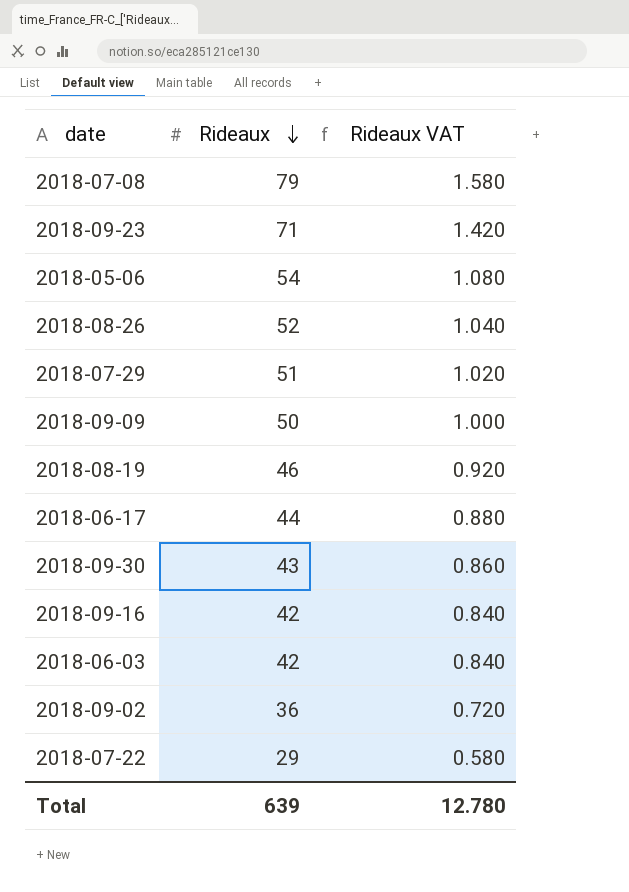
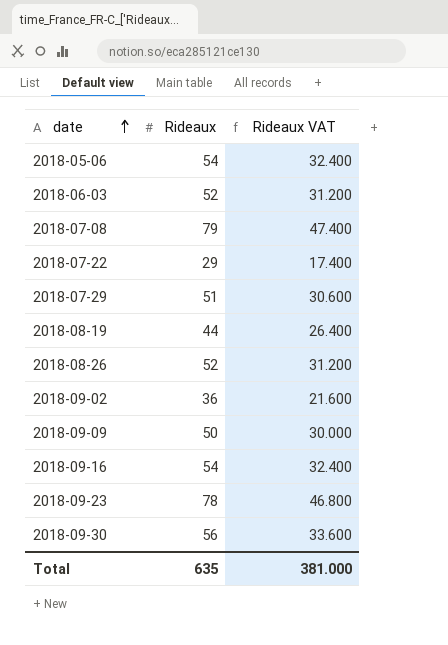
row order: Rideaux descending -> date ascending
column Rideaux VAT | formula: [Rideaux] * 0.02 -> [Rideaux] * 0.6
row 2018-06-17: 44 | 0.880 -> none
2018-06-03 | Rideaux: 42 -> 52
2018-08-19 | Rideaux: 46 -> 44
2018-09-16 | Rideaux: 42 -> 54
2018-09-23 | Rideaux: 71 -> 78
2018-09-30 | Rideaux: 43 -> 56
Total | Rideaux: 639 -> 635
Total | Rideaux VAT: 12.780 -> 381.000

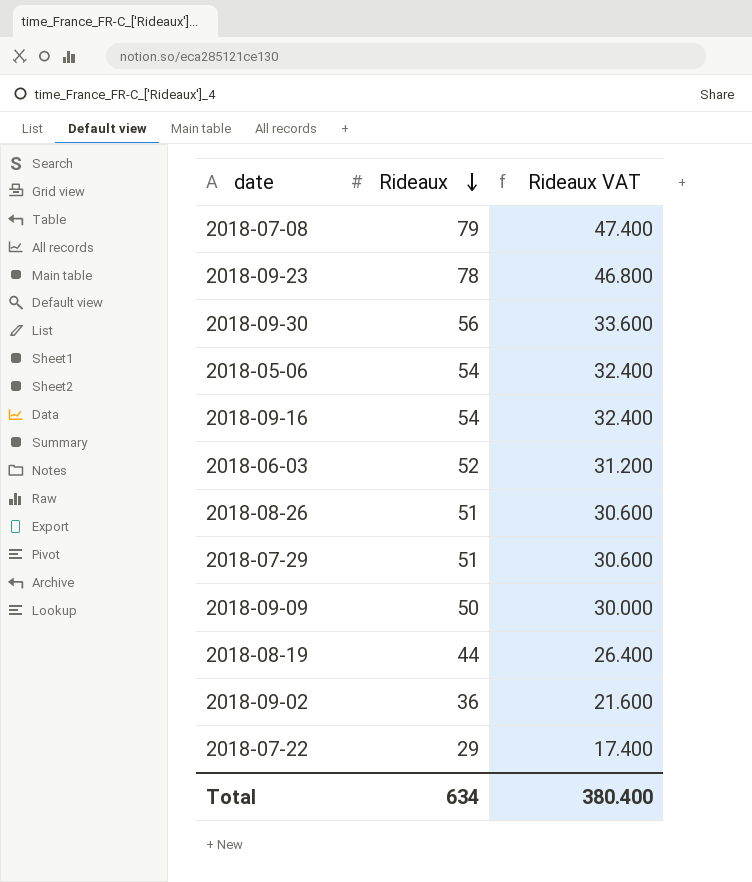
row order: date ascending -> Rideaux descending
2018-08-26 | Rideaux: 52 -> 51
2018-08-26 | Rideaux VAT: 31.200 -> 30.600
Total | Rideaux: 635 -> 634
Total | Rideaux VAT: 381.000 -> 380.400

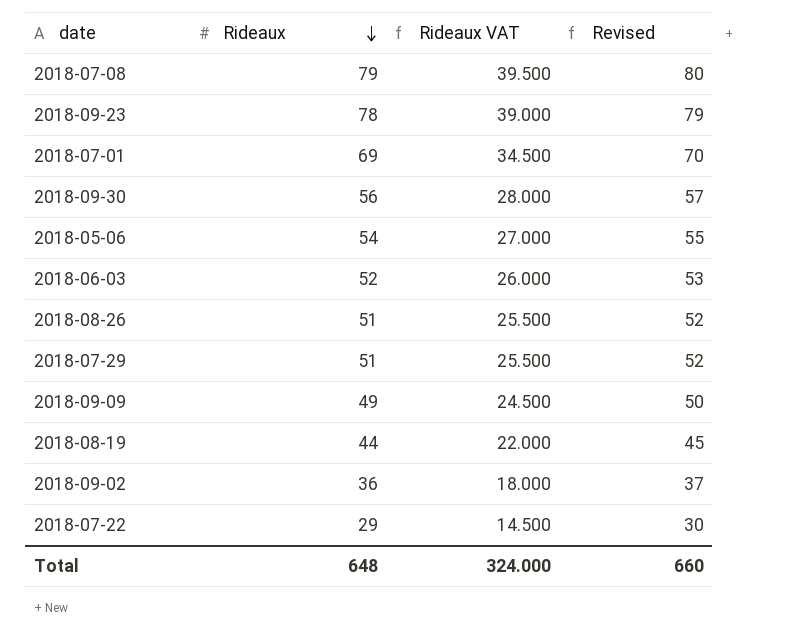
column Rideaux VAT | formula: [Rideaux] * 0.6 -> [Rideaux] * 0.5
column Revised | formula: none -> [Rideaux] + 1
row 2018-09-16: 54 | 32.400 -> none
row 2018-07-01: none -> 69 | 34.500 | 70
2018-09-09 | Rideaux: 50 -> 49
Total | Rideaux: 634 -> 648
Total | Rideaux VAT: 380.400 -> 324.000

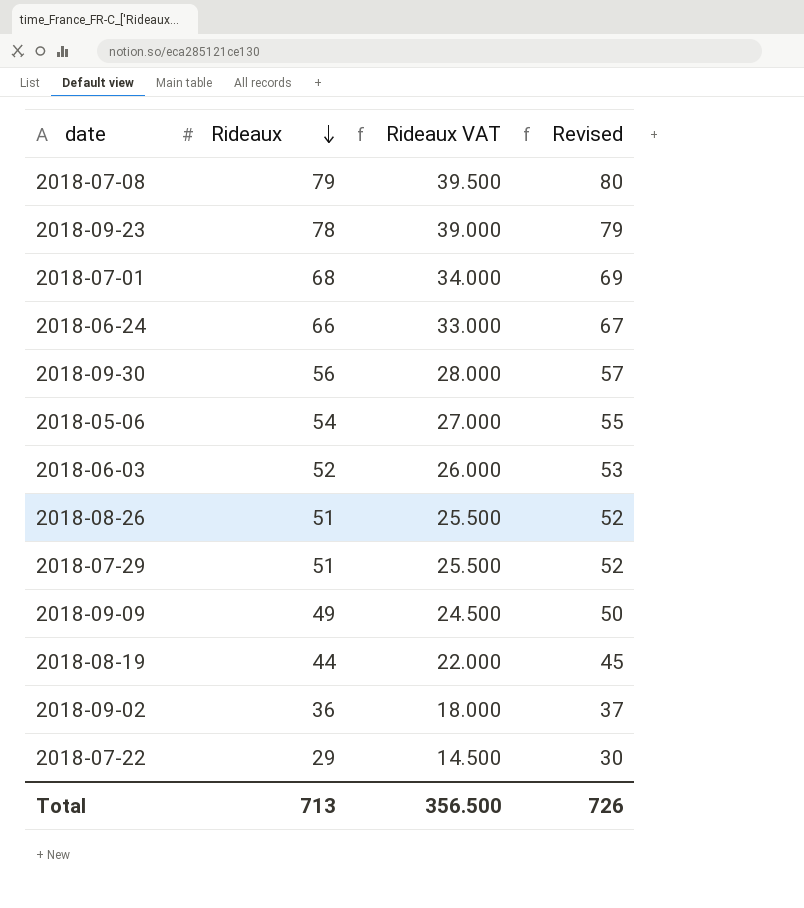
2018-07-01 | Rideaux: 69 -> 68
2018-07-01 | Rideaux VAT: 34.500 -> 34.000
2018-07-01 | Revised: 70 -> 69
row 2018-06-24: none -> 66 | 33.000 | 67
Total | Rideaux: 648 -> 713
Total | Rideaux VAT: 324.000 -> 356.500
Total | Revised: 660 -> 726

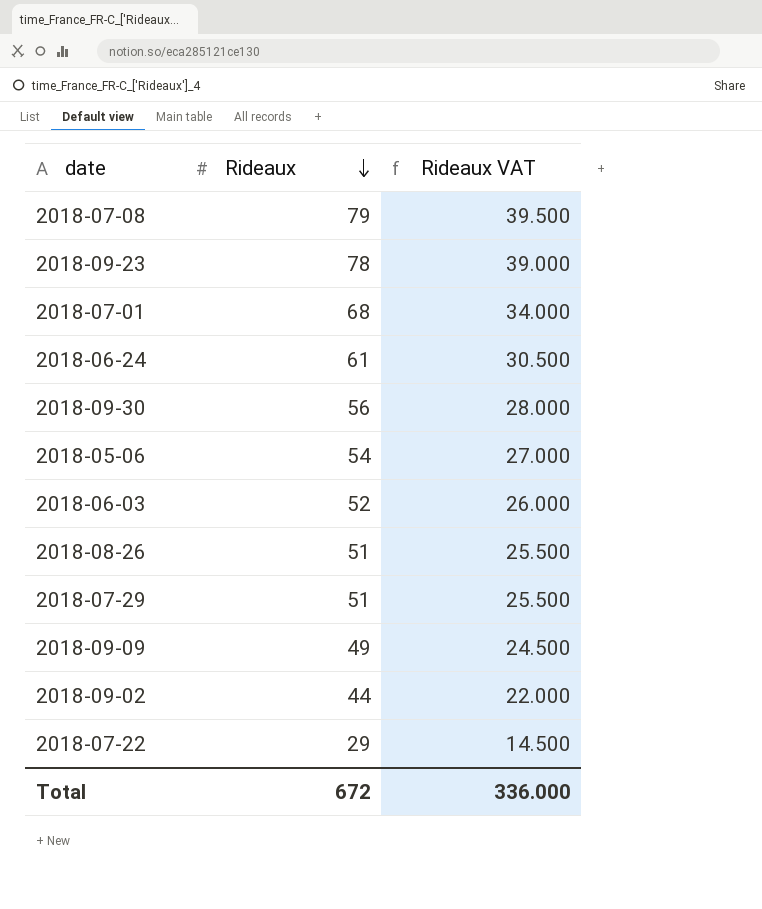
column Revised | formula: [Rideaux] + 1 -> none
row 2018-08-19: 44 | 22.000 | 45 -> none
2018-06-24 | Rideaux: 66 -> 61
2018-06-24 | Rideaux VAT: 33.000 -> 30.500
2018-09-02 | Rideaux: 36 -> 44
2018-09-02 | Rideaux VAT: 18.000 -> 22.000
Total | Rideaux: 713 -> 672
Total | Rideaux VAT: 356.500 -> 336.000

